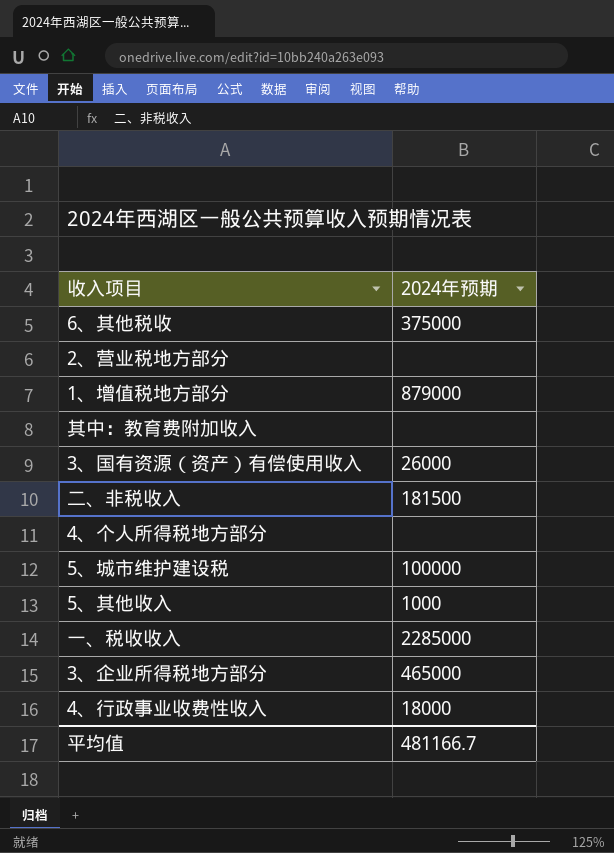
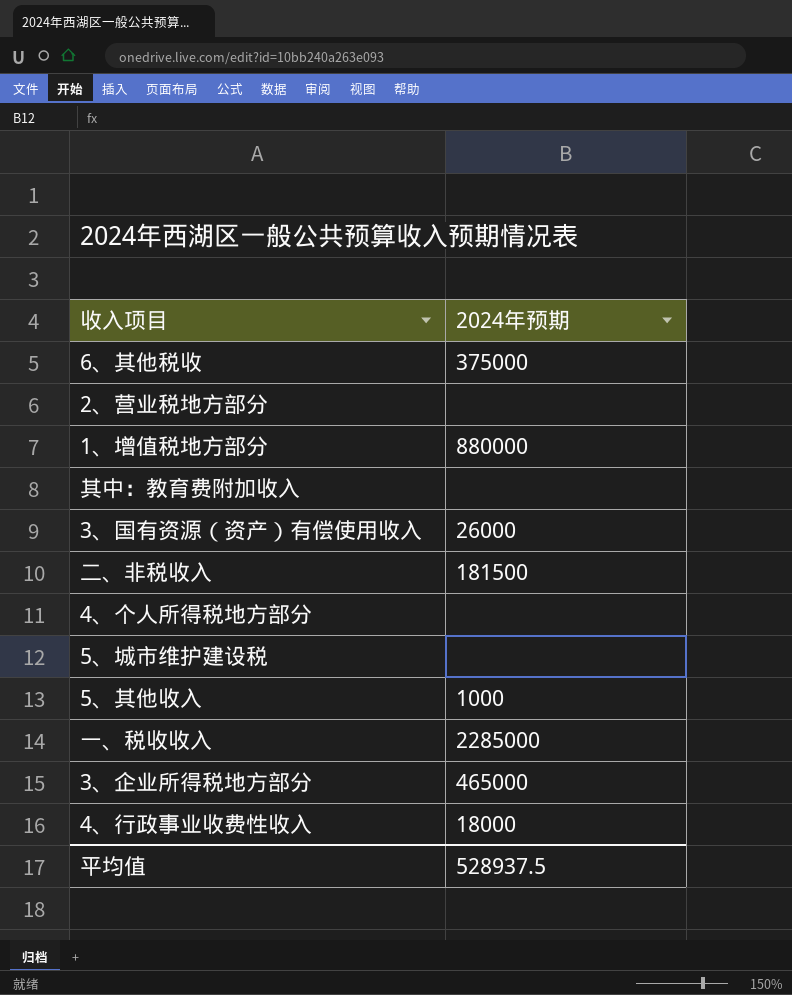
1、增值税地方部分 | 2024年预期: 879000 -> 880000
5、城市维护建设税 | 2024年预期: 100000 -> none
平均值 | 2024年预期: 481166.7 -> 528937.5

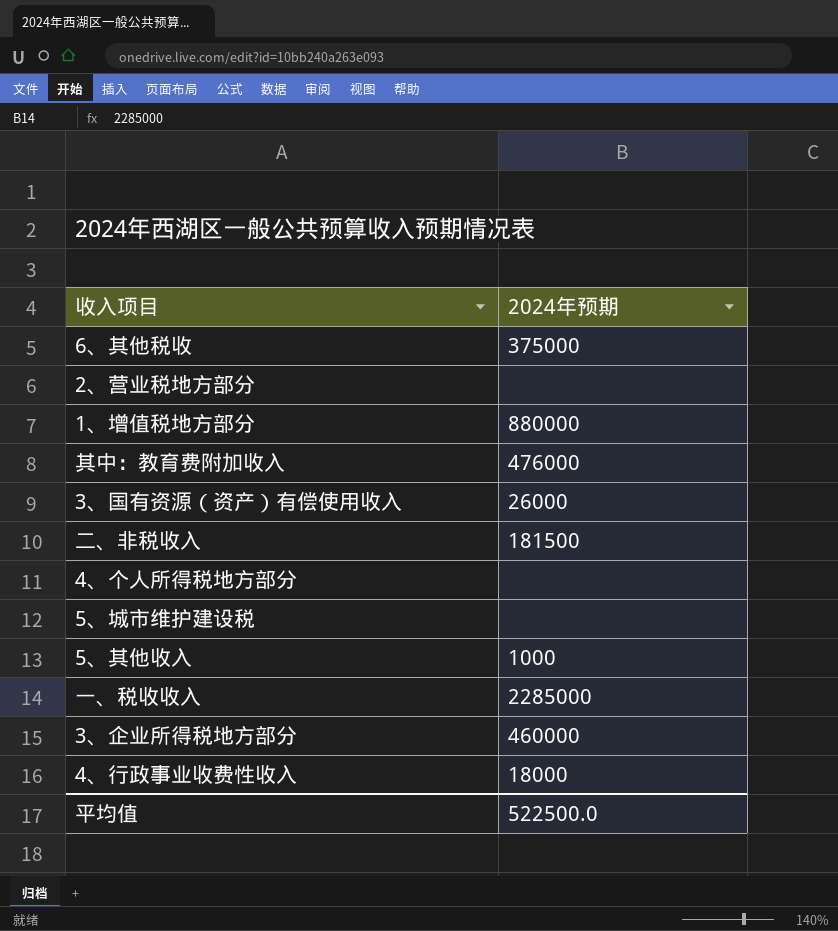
其中：教育费附加收入 | 2024年预期: none -> 476000
3、企业所得税地方部分 | 2024年预期: 465000 -> 460000
平均值 | 2024年预期: 528937.5 -> 522500.0

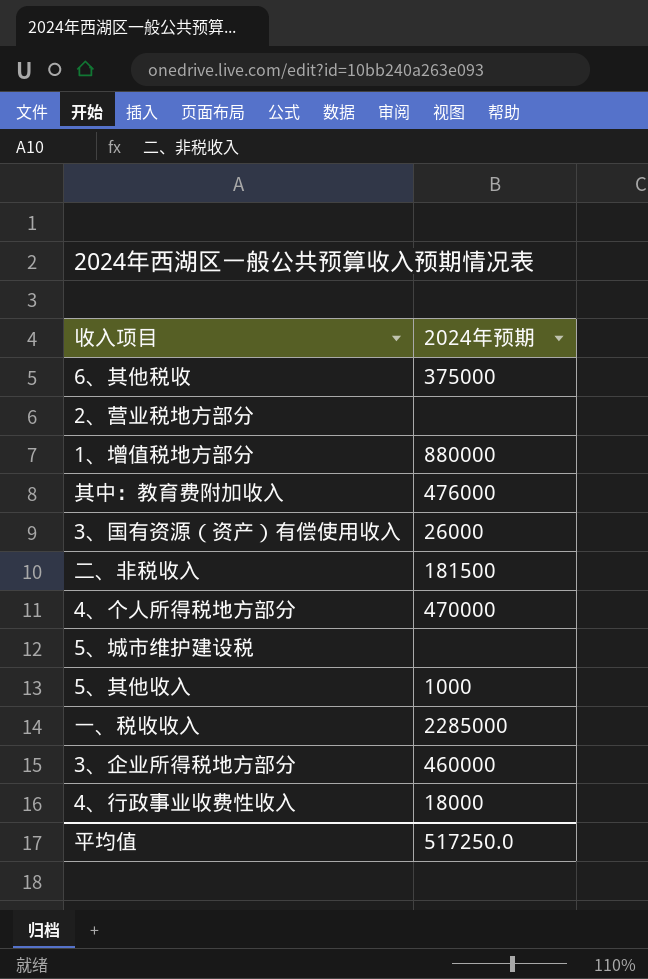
4、个人所得税地方部分 | 2024年预期: none -> 470000
平均值 | 2024年预期: 522500.0 -> 517250.0

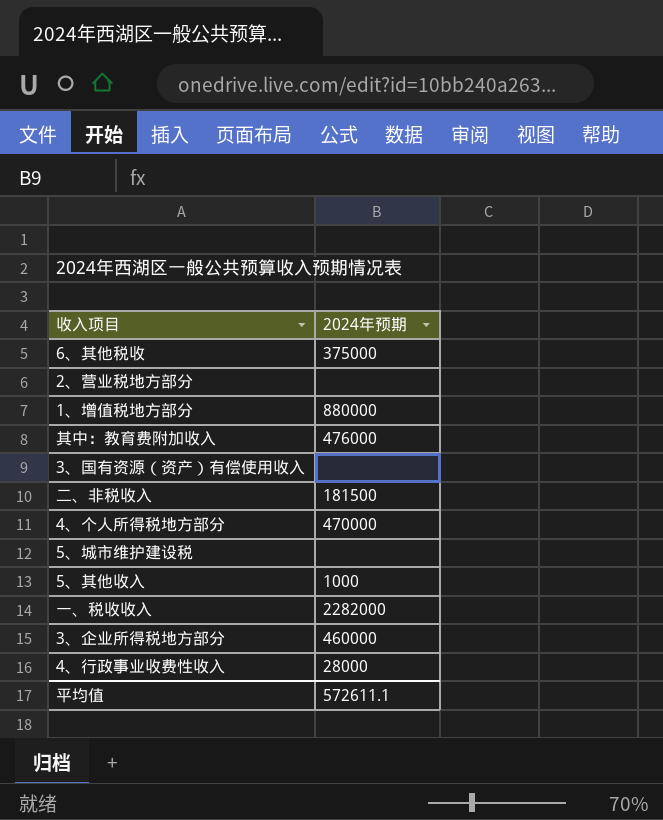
3、国有资源（资产）有偿使用收入 | 2024年预期: 26000 -> none
一、税收收入 | 2024年预期: 2285000 -> 2282000
4、行政事业收费性收入 | 2024年预期: 18000 -> 28000
平均值 | 2024年预期: 517250.0 -> 572611.1

